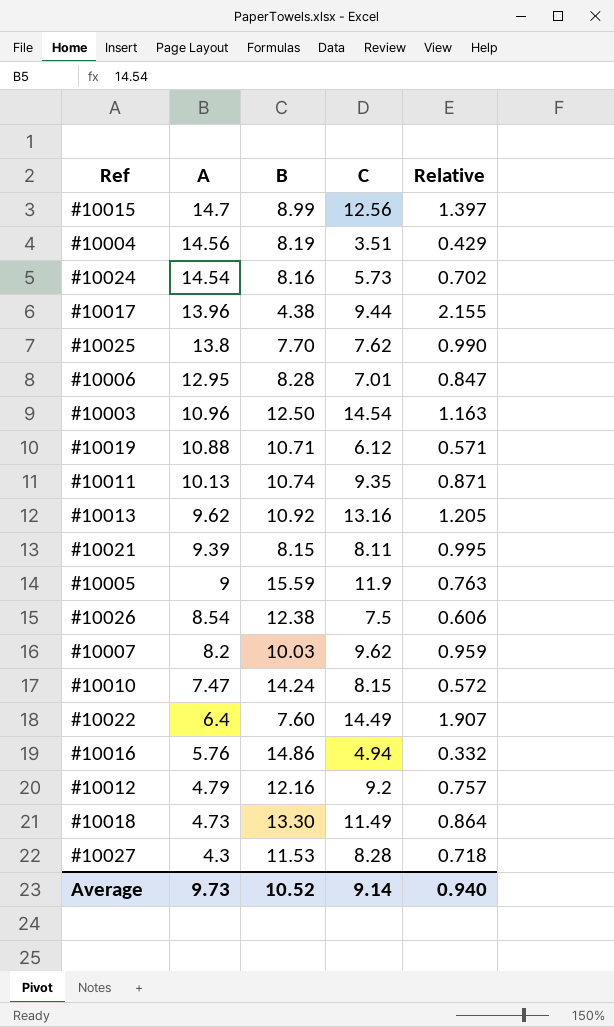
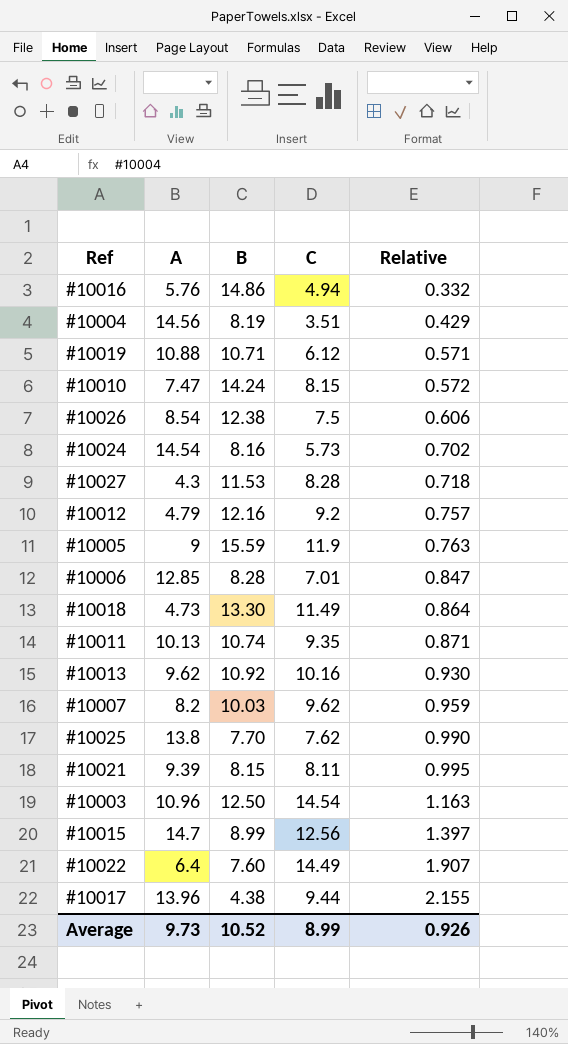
row order: A descending -> Relative ascending
#10006 | A: 12.95 -> 12.85
#10013 | C: 13.16 -> 10.16
#10013 | Relative: 1.205 -> 0.930
Average | C: 9.14 -> 8.99
Average | Relative: 0.940 -> 0.926

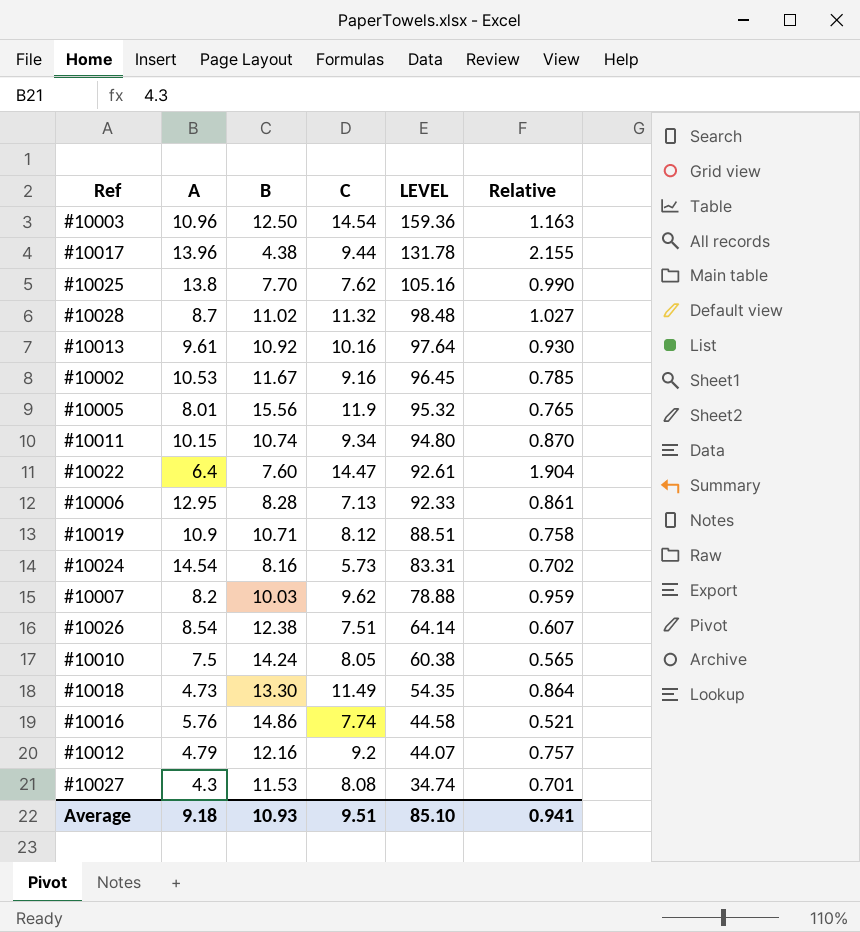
row order: Relative ascending -> LEVEL descending
column LEVEL | formula: none -> [A] * [C]
row #10004: 14.56 | 8.19 | 3.51 | 0.429 -> none
row #10021: 9.39 | 8.15 | 8.11 | 0.995 -> none
row #10015: 14.7 | 8.99 | 12.56 | 1.397 -> none
row #10028: none -> 8.7 | 11.02 | 11.32 | 98.48 | 1.027
#10013 | A: 9.62 -> 9.61
row #10002: none -> 10.53 | 11.67 | 9.16 | 96.45 | 0.785
#10005 | A: 9 -> 8.01
#10005 | B: 15.59 -> 15.56
#10005 | Relative: 0.763 -> 0.765
#10011 | A: 10.13 -> 10.15
#10011 | C: 9.35 -> 9.34
#10011 | Relative: 0.871 -> 0.870
#10022 | C: 14.49 -> 14.47
#10022 | Relative: 1.907 -> 1.904
#10006 | A: 12.85 -> 12.95
#10006 | C: 7.01 -> 7.13
#10006 | Relative: 0.847 -> 0.861
#10019 | A: 10.88 -> 10.9
#10019 | C: 6.12 -> 8.12
#10019 | Relative: 0.571 -> 0.758
#10026 | C: 7.5 -> 7.51
#10026 | Relative: 0.606 -> 0.607
#10010 | A: 7.47 -> 7.5
#10010 | C: 8.15 -> 8.05
#10010 | Relative: 0.572 -> 0.565
#10016 | C: 4.94 -> 7.74
#10016 | Relative: 0.332 -> 0.521
#10027 | C: 8.28 -> 8.08
#10027 | Relative: 0.718 -> 0.701
Average | A: 9.73 -> 9.18
Average | B: 10.52 -> 10.93
Average | C: 8.99 -> 9.51
Average | Relative: 0.926 -> 0.941

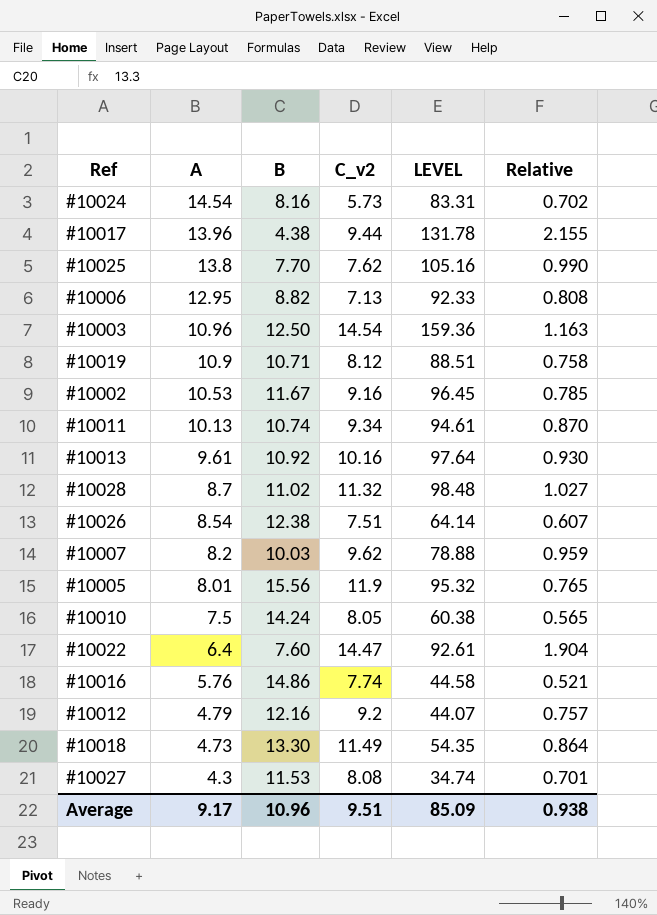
row order: LEVEL descending -> A descending
column name: C -> C_v2
#10006 | B: 8.28 -> 8.82
#10006 | Relative: 0.861 -> 0.808
#10011 | A: 10.15 -> 10.13
#10011 | LEVEL: 94.80 -> 94.61
Average | A: 9.18 -> 9.17
Average | B: 10.93 -> 10.96
Average | LEVEL: 85.10 -> 85.09
Average | Relative: 0.941 -> 0.938

